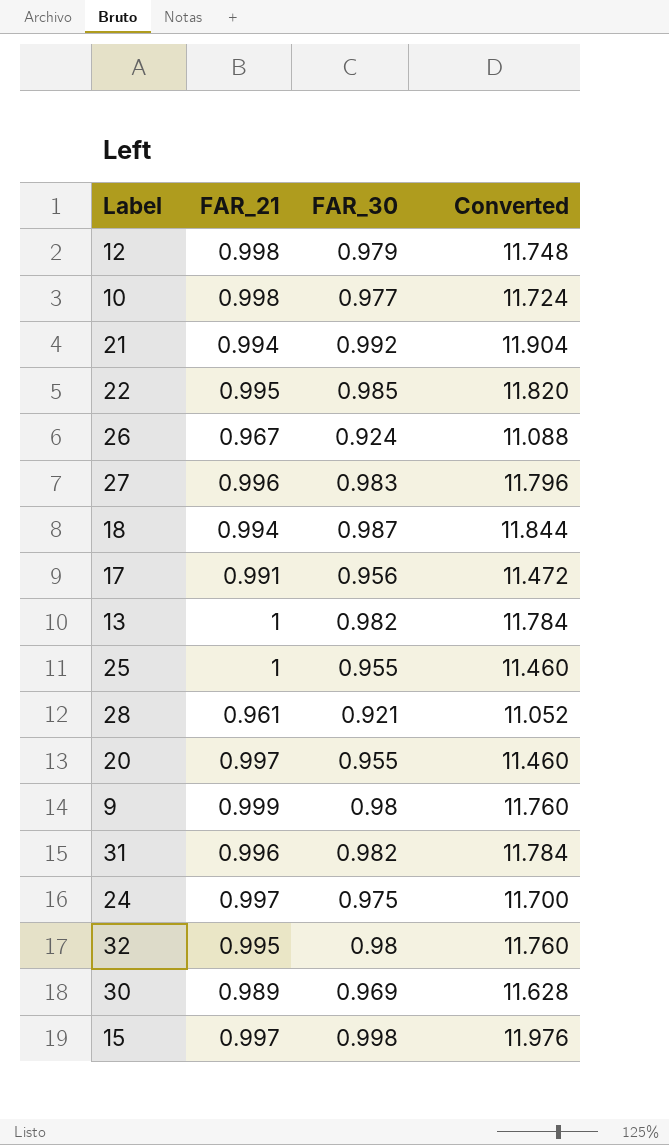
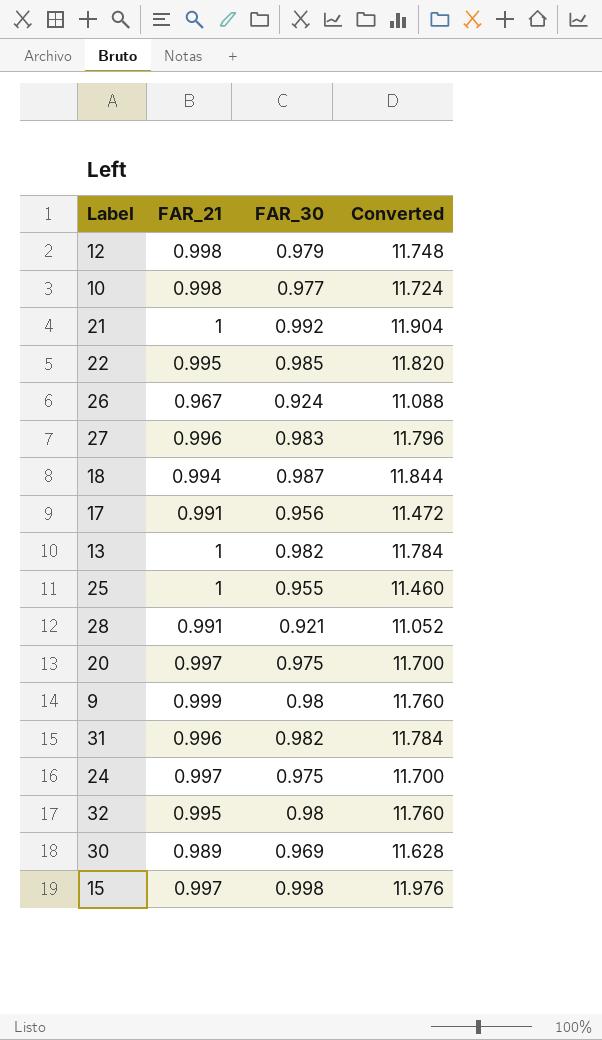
21 | FAR_21: 0.994 -> 1
28 | FAR_21: 0.961 -> 0.991
20 | FAR_30: 0.955 -> 0.975
20 | Converted: 11.460 -> 11.700

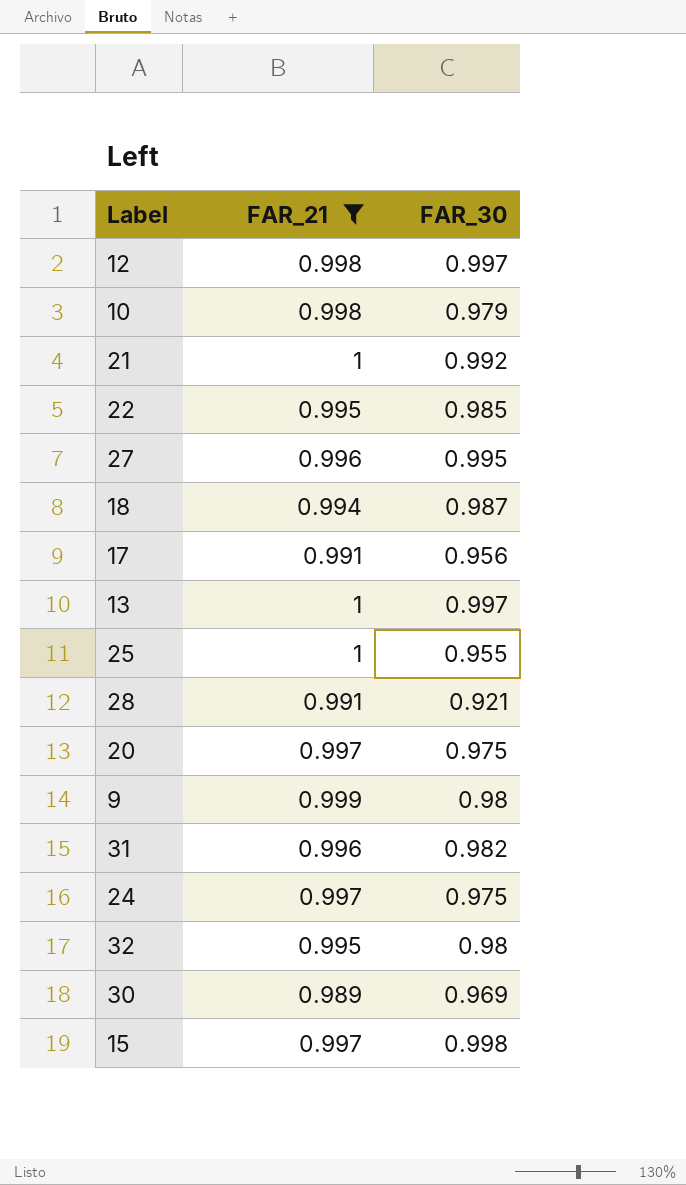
filter: none -> FAR_21 != 0.967
column Converted | formula: [FAR_30] * 12 -> none
12 | FAR_30: 0.979 -> 0.997
10 | FAR_30: 0.977 -> 0.979
27 | FAR_30: 0.983 -> 0.995
13 | FAR_30: 0.982 -> 0.997

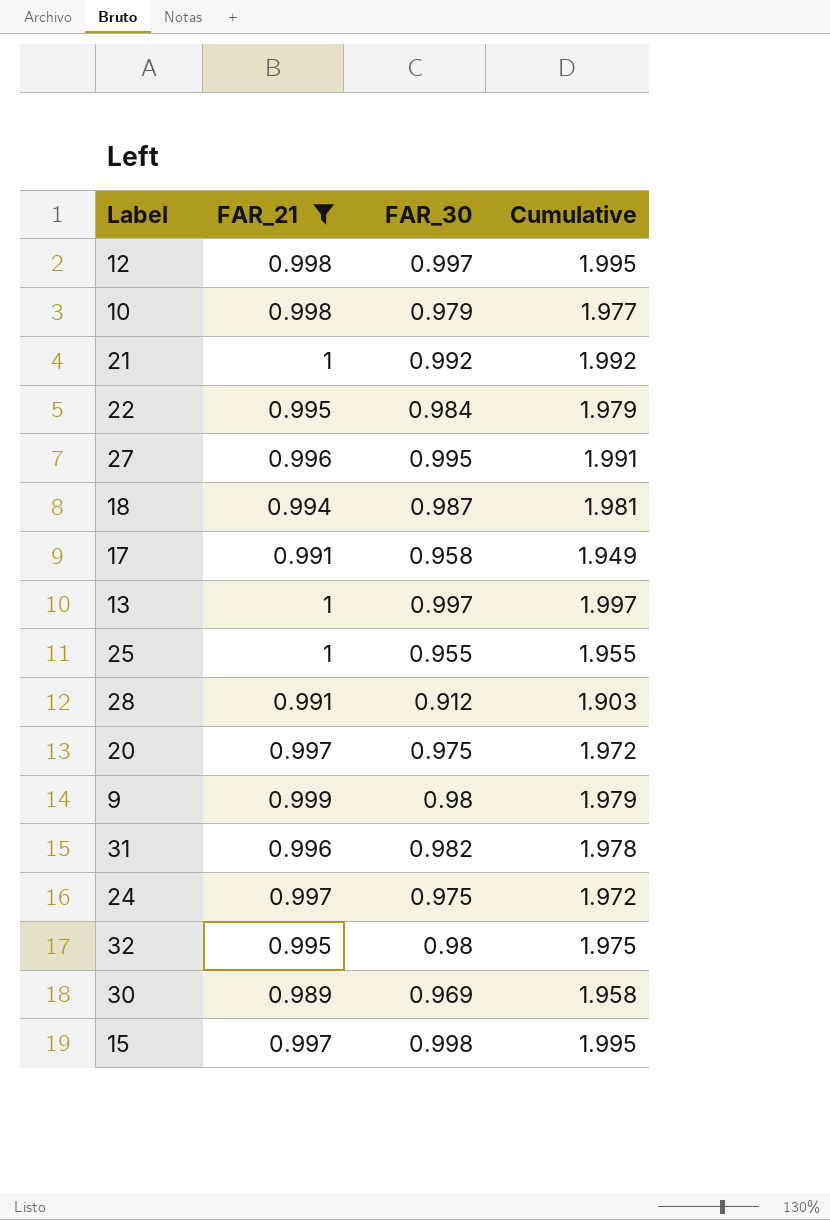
column Cumulative | formula: none -> [FAR_21] + [FAR_30]
22 | FAR_30: 0.985 -> 0.984
17 | FAR_30: 0.956 -> 0.958
28 | FAR_30: 0.921 -> 0.912

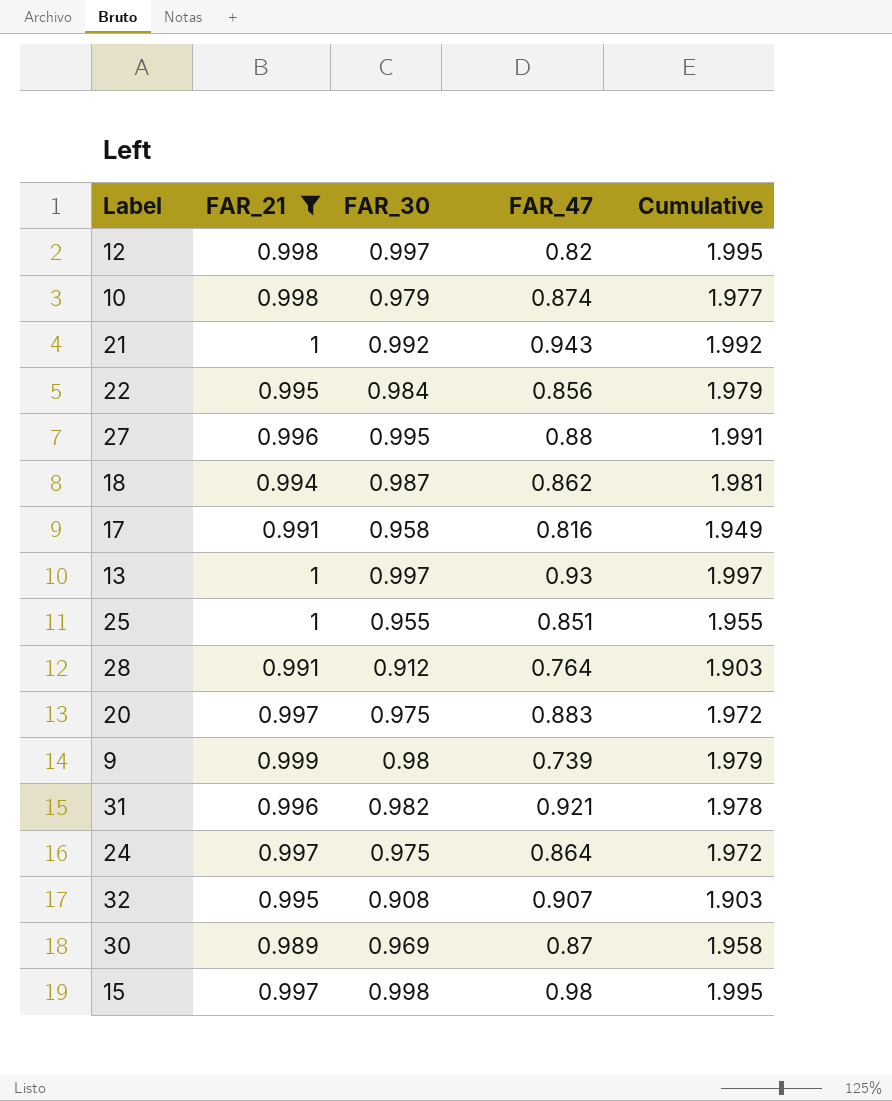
column FAR_47 | position: none -> 4
32 | FAR_30: 0.98 -> 0.908
32 | Cumulative: 1.975 -> 1.903

